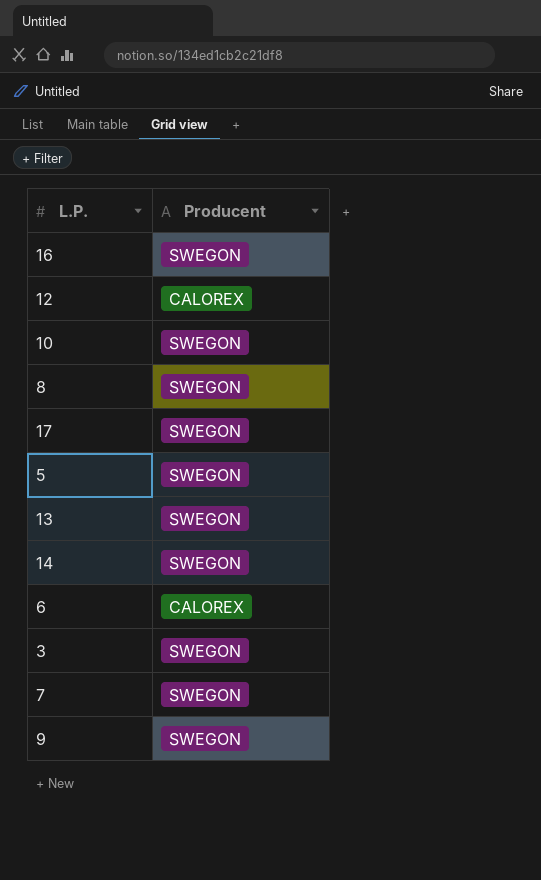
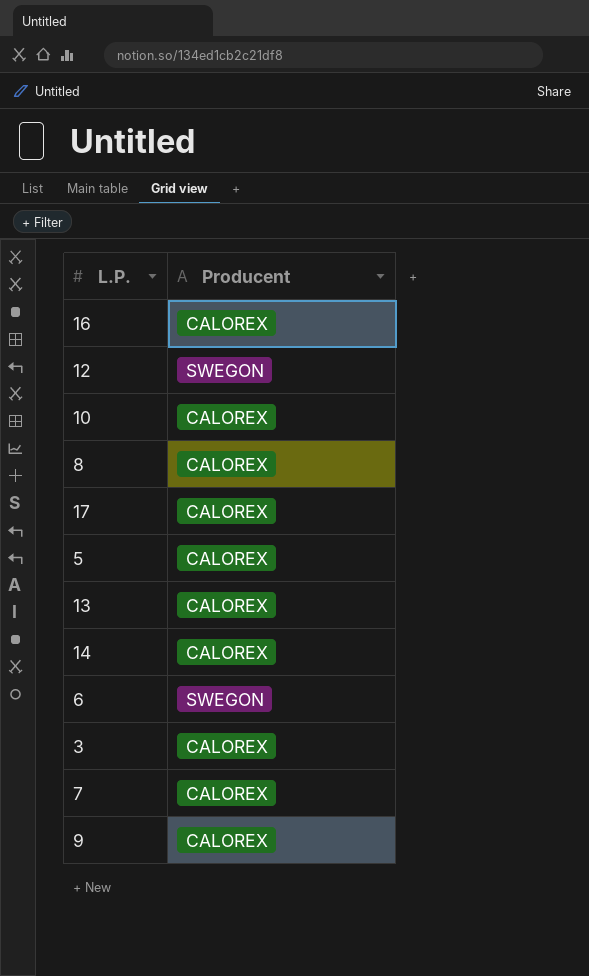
16 | Producent: SWEGON -> CALOREX
12 | Producent: CALOREX -> SWEGON
10 | Producent: SWEGON -> CALOREX
8 | Producent: SWEGON -> CALOREX
17 | Producent: SWEGON -> CALOREX
5 | Producent: SWEGON -> CALOREX
13 | Producent: SWEGON -> CALOREX
14 | Producent: SWEGON -> CALOREX
6 | Producent: CALOREX -> SWEGON
3 | Producent: SWEGON -> CALOREX
7 | Producent: SWEGON -> CALOREX
9 | Producent: SWEGON -> CALOREX

